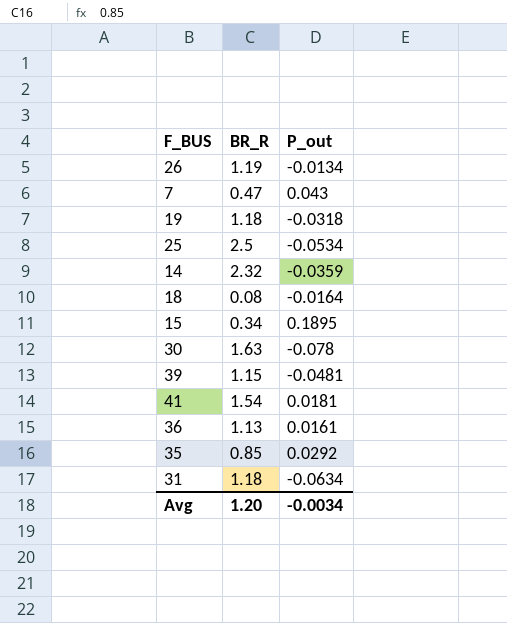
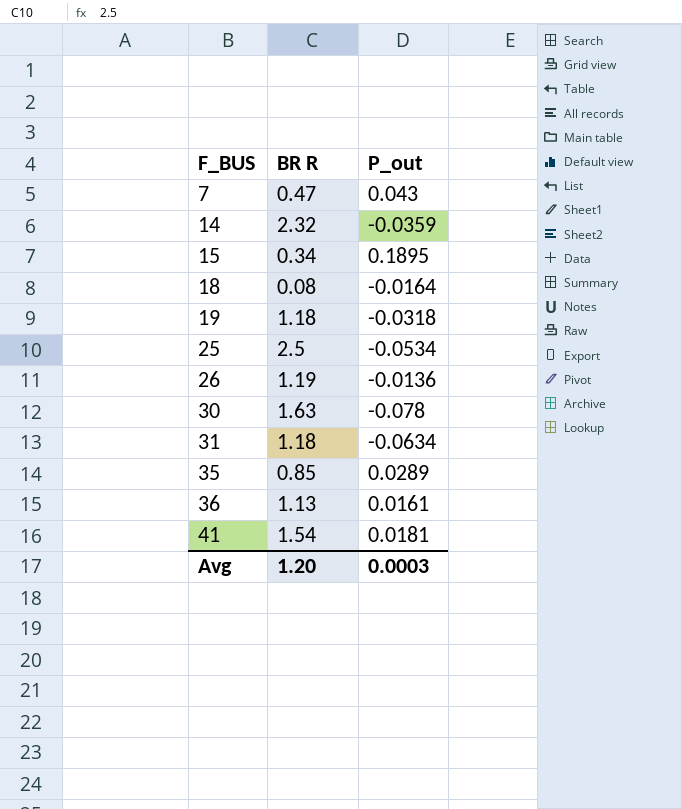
row order: none -> F_BUS ascending
column name: BR_R -> BR R
row 39: 1.15 | -0.0481 -> none
26 | P_out: -0.0134 -> -0.0136
35 | P_out: 0.0292 -> 0.0289
Avg | P_out: -0.0034 -> 0.0003

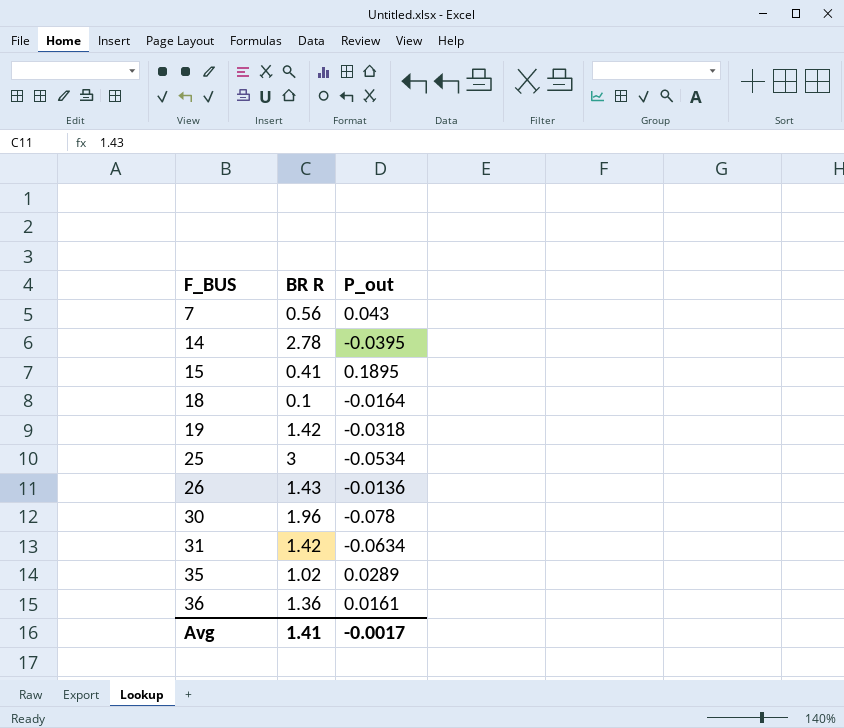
row 41: 1.54 | 0.0181 -> none
7 | BR R: 0.47 -> 0.56
14 | BR R: 2.32 -> 2.78
14 | P_out: -0.0359 -> -0.0395
15 | BR R: 0.34 -> 0.41
18 | BR R: 0.08 -> 0.1
19 | BR R: 1.18 -> 1.42
25 | BR R: 2.5 -> 3
26 | BR R: 1.19 -> 1.43
30 | BR R: 1.63 -> 1.96
31 | BR R: 1.18 -> 1.42
35 | BR R: 0.85 -> 1.02
36 | BR R: 1.13 -> 1.36
Avg | BR R: 1.20 -> 1.41
Avg | P_out: 0.0003 -> -0.0017

